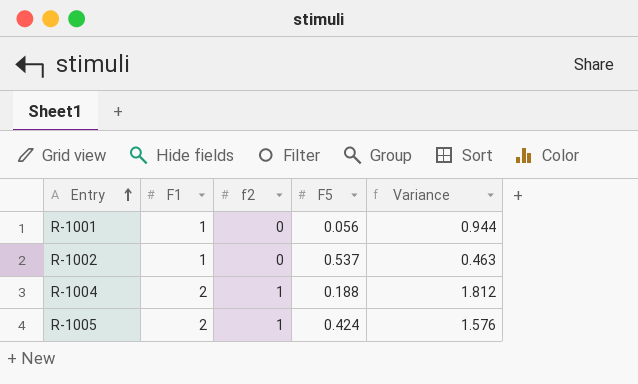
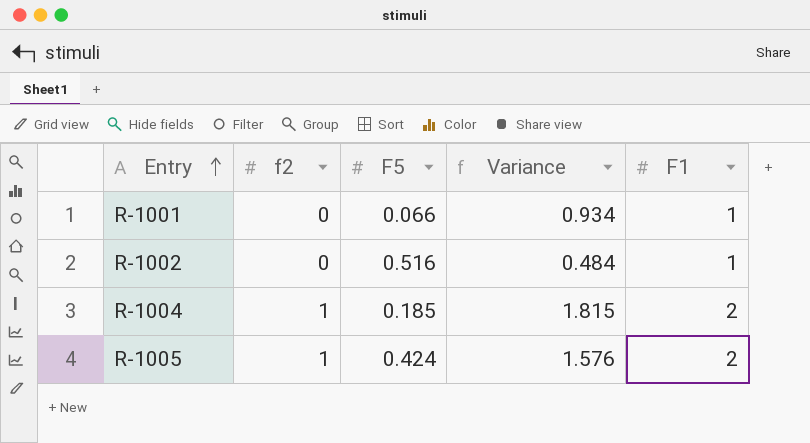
column F1 | position: 2 -> 5
R-1001 | F5: 0.056 -> 0.066
R-1001 | Variance: 0.944 -> 0.934
R-1002 | F5: 0.537 -> 0.516
R-1002 | Variance: 0.463 -> 0.484
R-1004 | F5: 0.188 -> 0.185
R-1004 | Variance: 1.812 -> 1.815

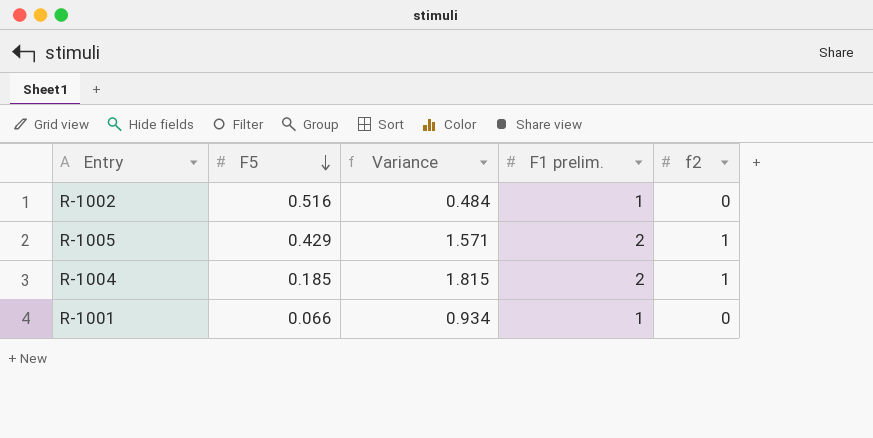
row order: Entry ascending -> F5 descending
column name: F1 -> F1 prelim.
column f2 | position: 2 -> 5
R-1005 | F5: 0.424 -> 0.429
R-1005 | Variance: 1.576 -> 1.571

